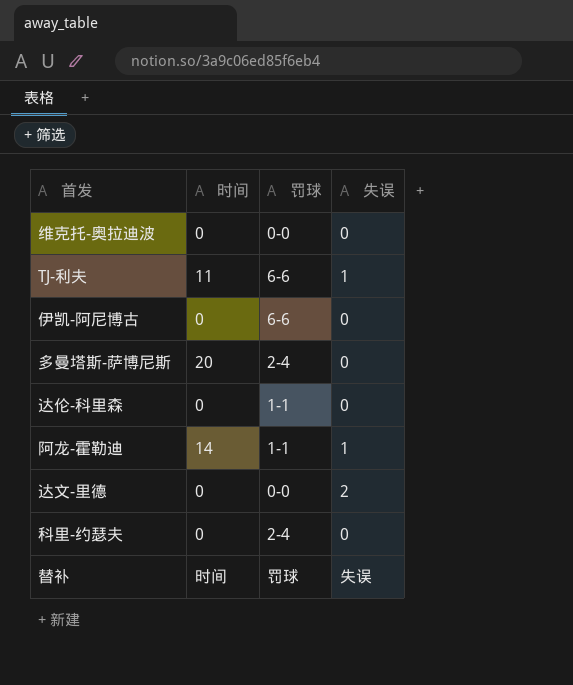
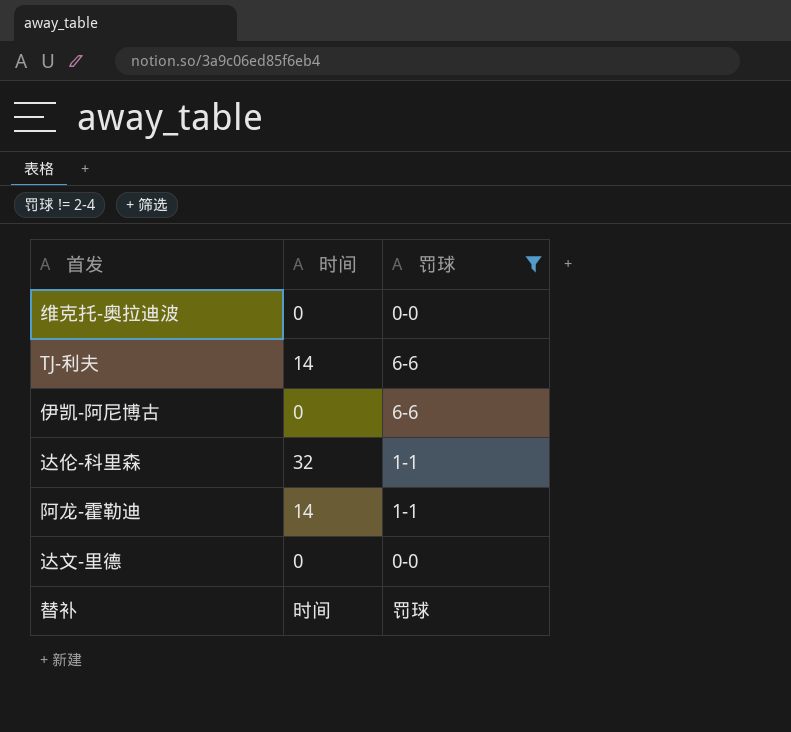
filter: none -> 罚球 != 2-4
column 失误 | position: 4 -> none
TJ-利夫 | 时间: 11 -> 14
达伦-科里森 | 时间: 0 -> 32

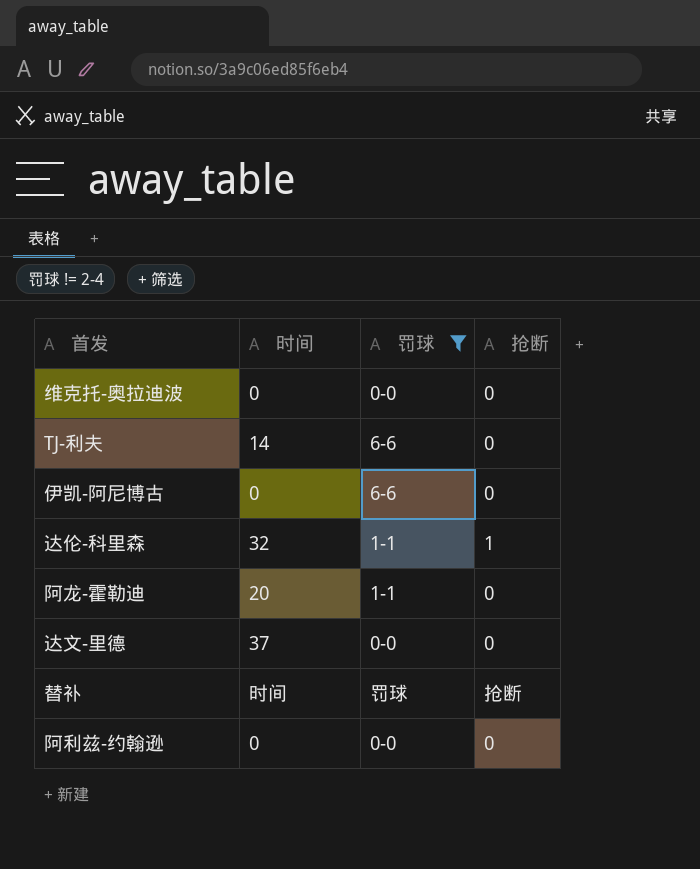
column 抢断 | position: none -> 4
阿龙-霍勒迪 | 时间: 14 -> 20
达文-里德 | 时间: 0 -> 37
row 阿利兹-约翰逊: none -> 0 | 0-0 | 0

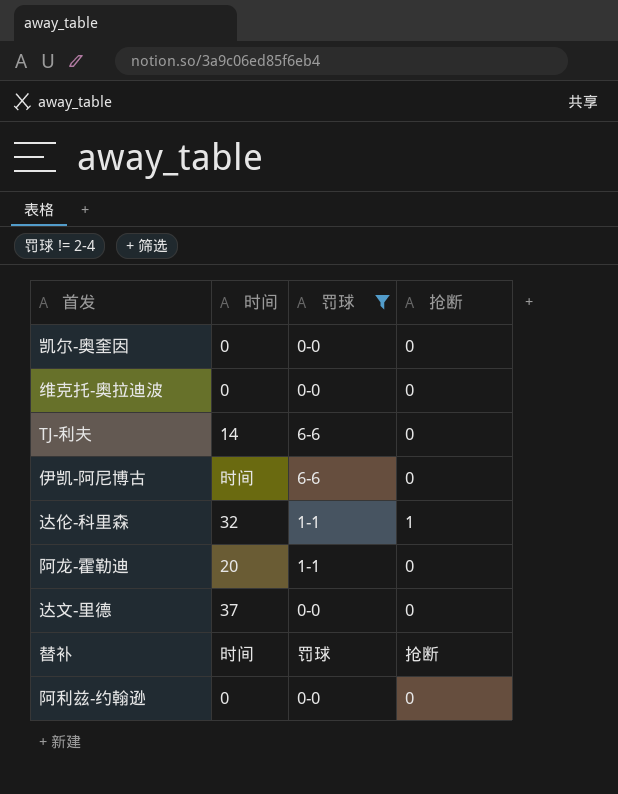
row 凯尔-奥奎因: none -> 0 | 0-0 | 0
伊凯-阿尼博古 | 时间: 0 -> 时间

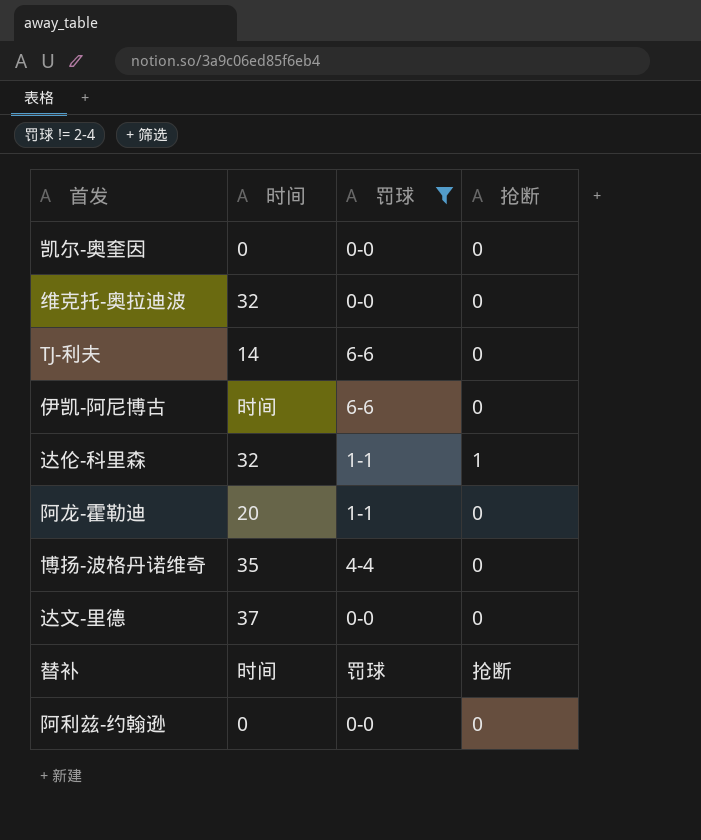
维克托-奥拉迪波 | 时间: 0 -> 32
row 博扬-波格丹诺维奇: none -> 35 | 4-4 | 0

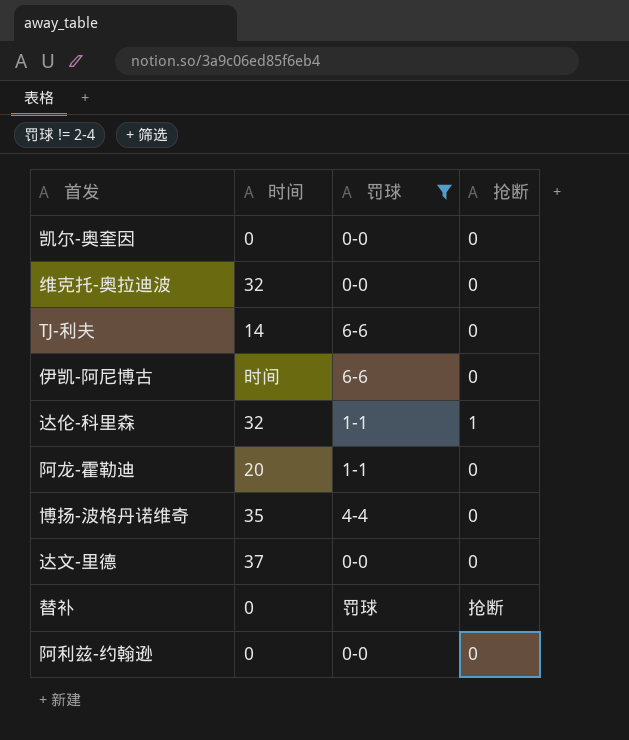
替补 | 时间: 时间 -> 0

